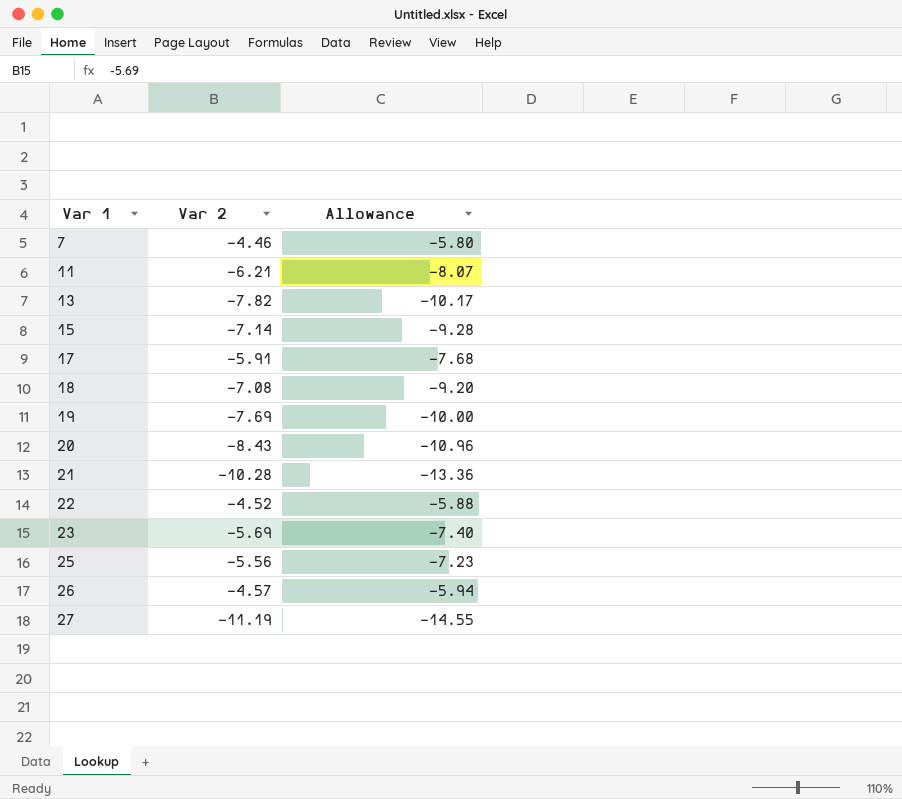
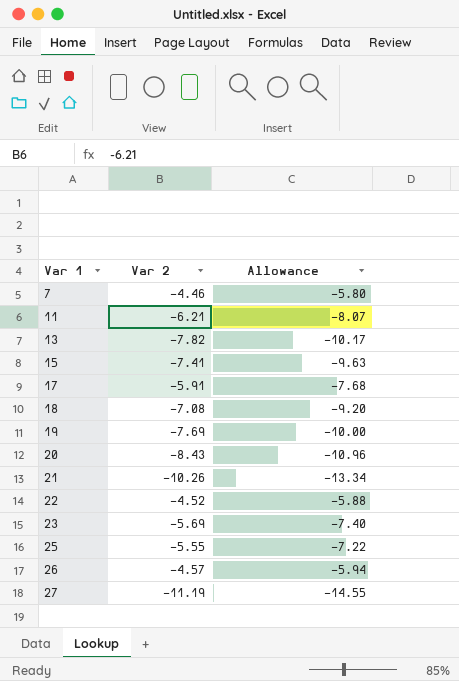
15 | Var 2: -7.14 -> -7.41
15 | Allowance: -9.28 -> -9.63
21 | Var 2: -10.28 -> -10.26
21 | Allowance: -13.36 -> -13.34
25 | Var 2: -5.56 -> -5.55
25 | Allowance: -7.23 -> -7.22

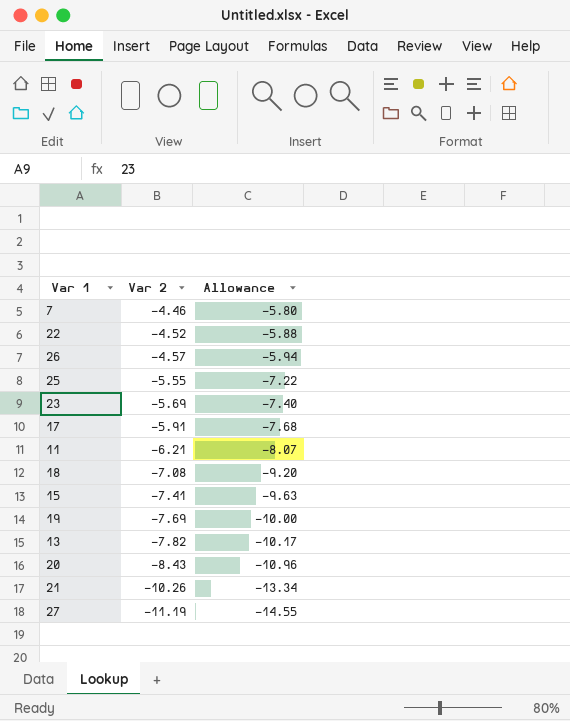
row order: Var 1 ascending -> Var 2 descending

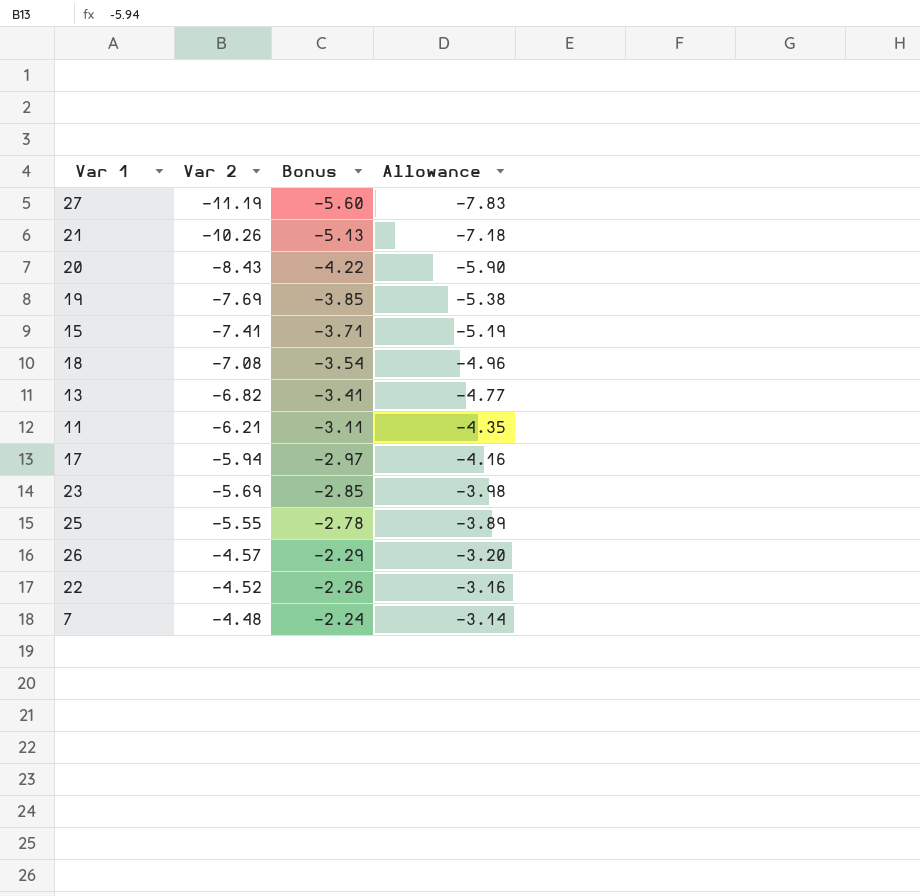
row order: Var 2 descending -> Var 2 ascending
column Bonus | formula: none -> [Var 2] * 0.5
column Allowance | formula: [Var 2] * 1.3 -> [Var 2] * 0.7
13 | Var 2: -7.82 -> -6.82
17 | Var 2: -5.91 -> -5.94
7 | Var 2: -4.46 -> -4.48

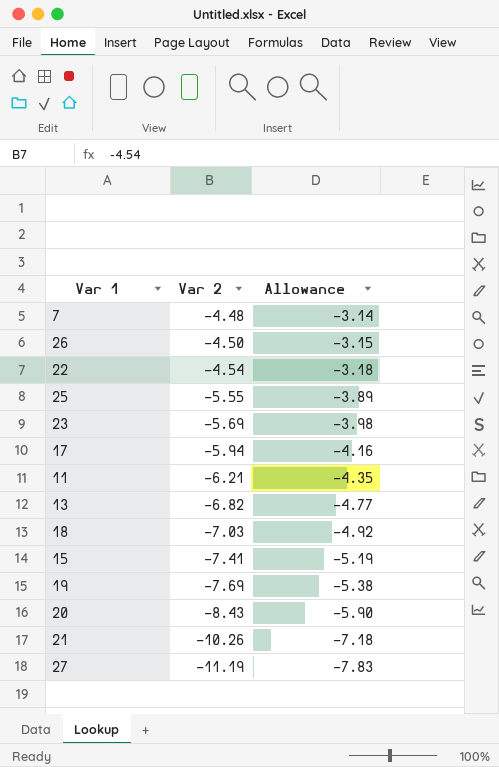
row order: Var 2 ascending -> Var 2 descending
column Bonus | formula: [Var 2] * 0.5 -> none
26 | Var 2: -4.57 -> -4.50
26 | Allowance: -3.20 -> -3.15
22 | Var 2: -4.52 -> -4.54
22 | Allowance: -3.16 -> -3.18
18 | Var 2: -7.08 -> -7.03
18 | Allowance: -4.96 -> -4.92

